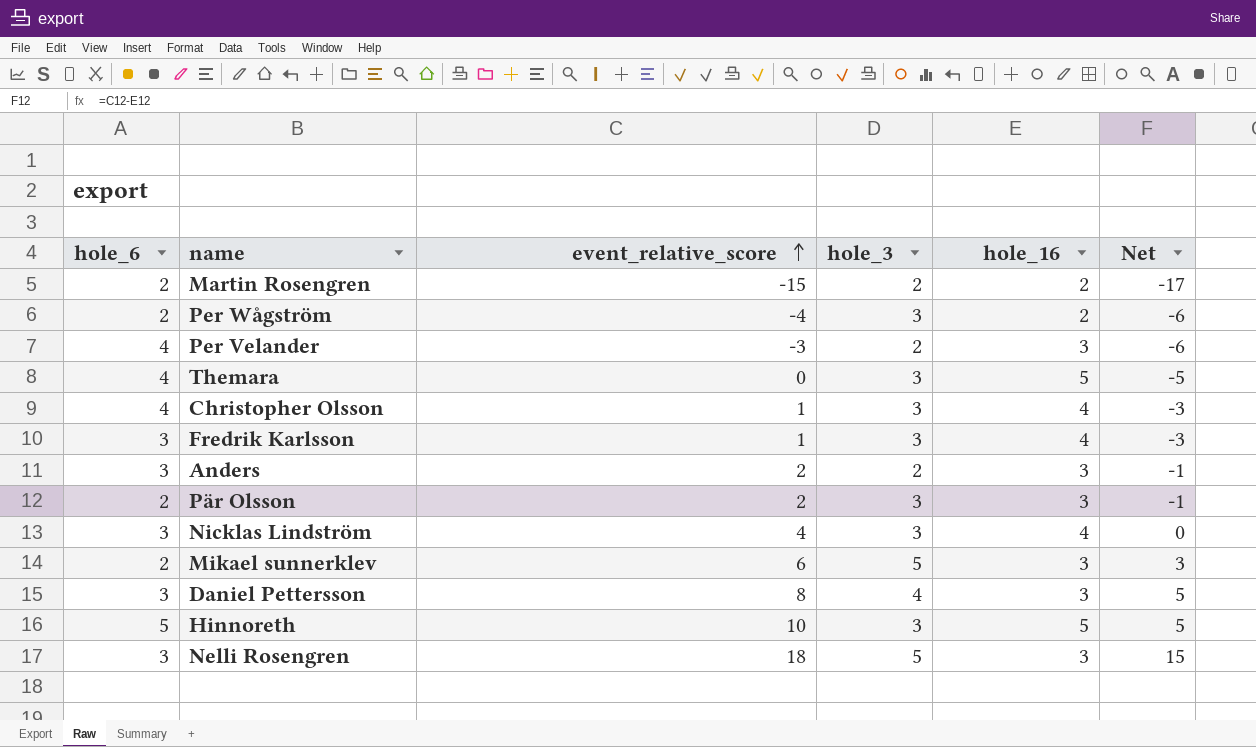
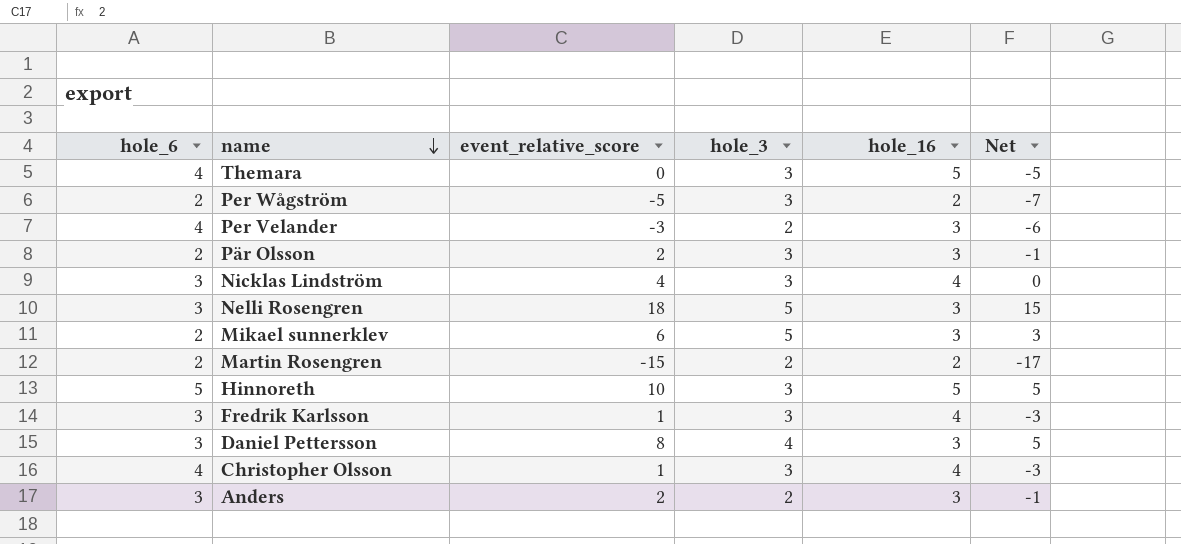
row order: event_relative_score ascending -> name descending
Per Wågström | event_relative_score: -4 -> -5
Per Wågström | Net: -6 -> -7

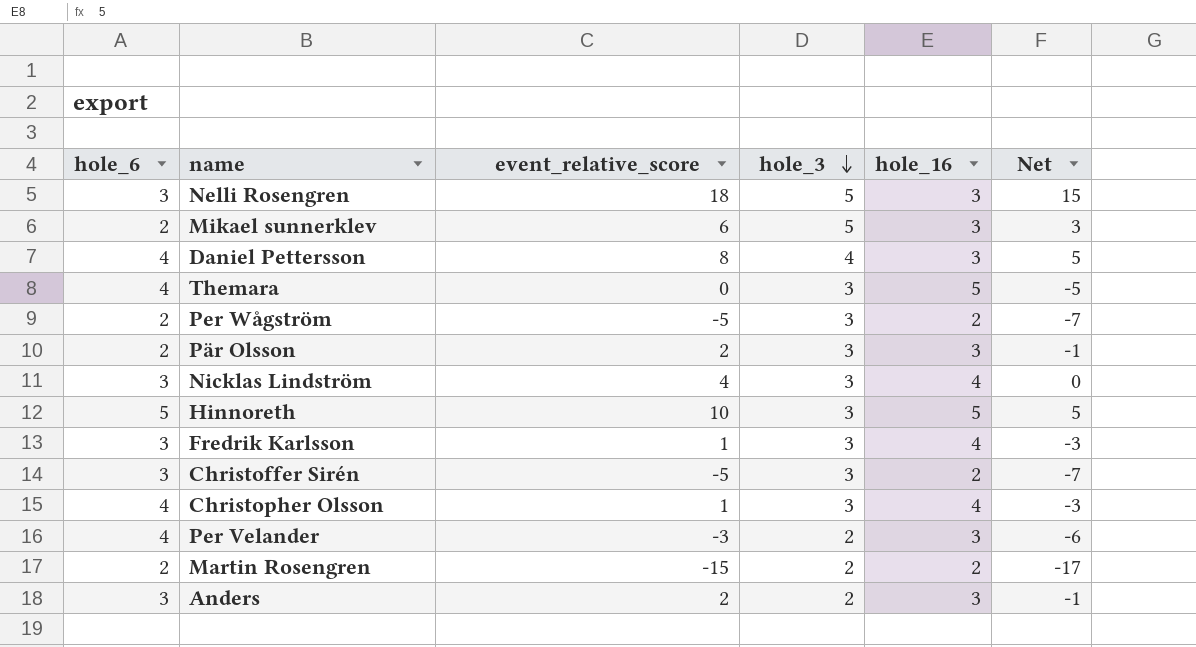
row order: name descending -> hole_3 descending
Daniel Pettersson | hole_6: 3 -> 4
row Christoffer Sirén: none -> 3 | -5 | 3 | 2 | -7

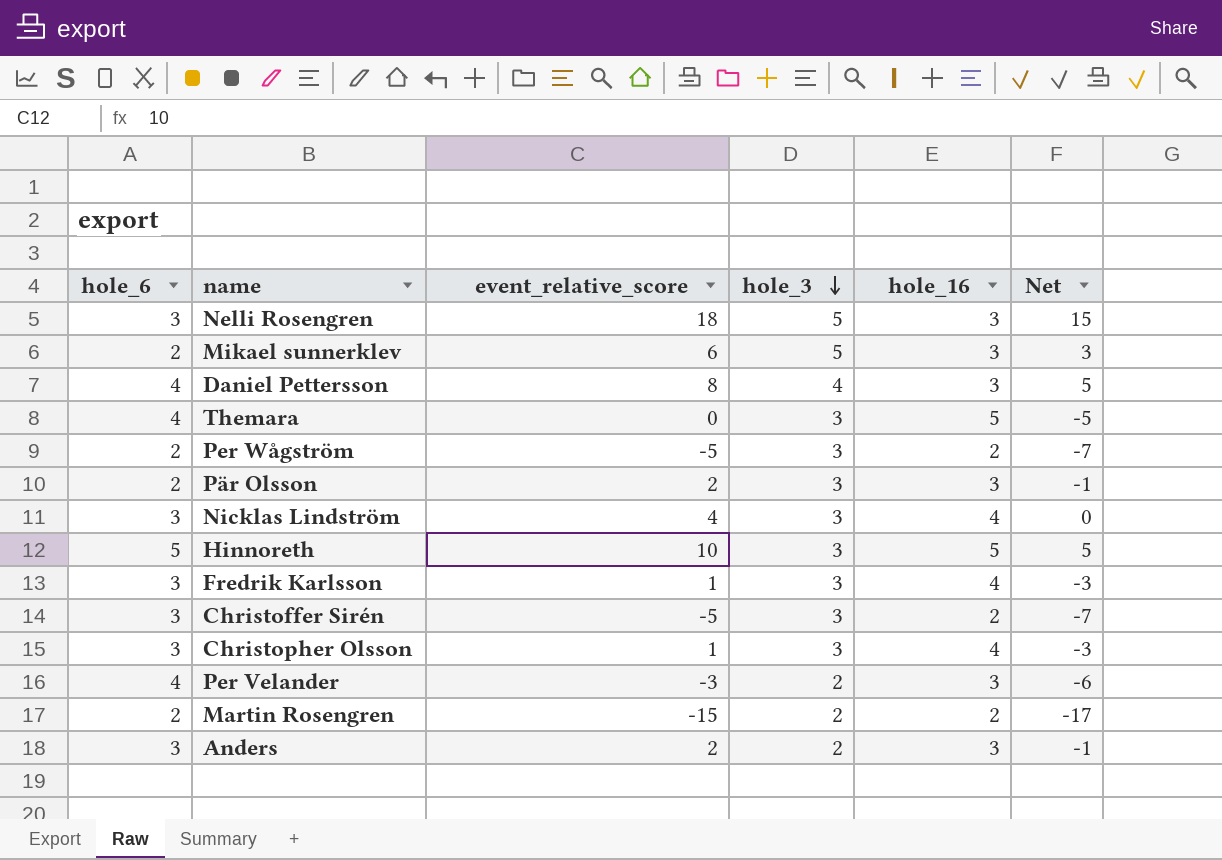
Christopher Olsson | hole_6: 4 -> 3

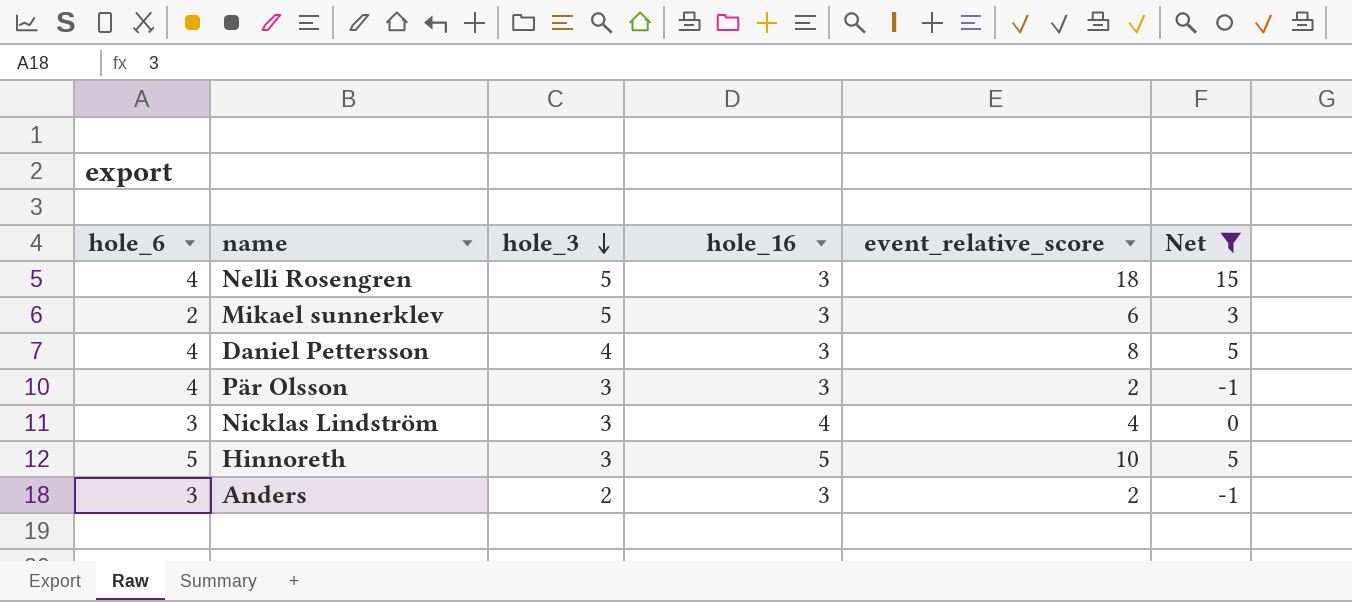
filter: none -> Net >= -1
column event_relative_score | position: 3 -> 5
Nelli Rosengren | hole_6: 3 -> 4
Pär Olsson | hole_6: 2 -> 4

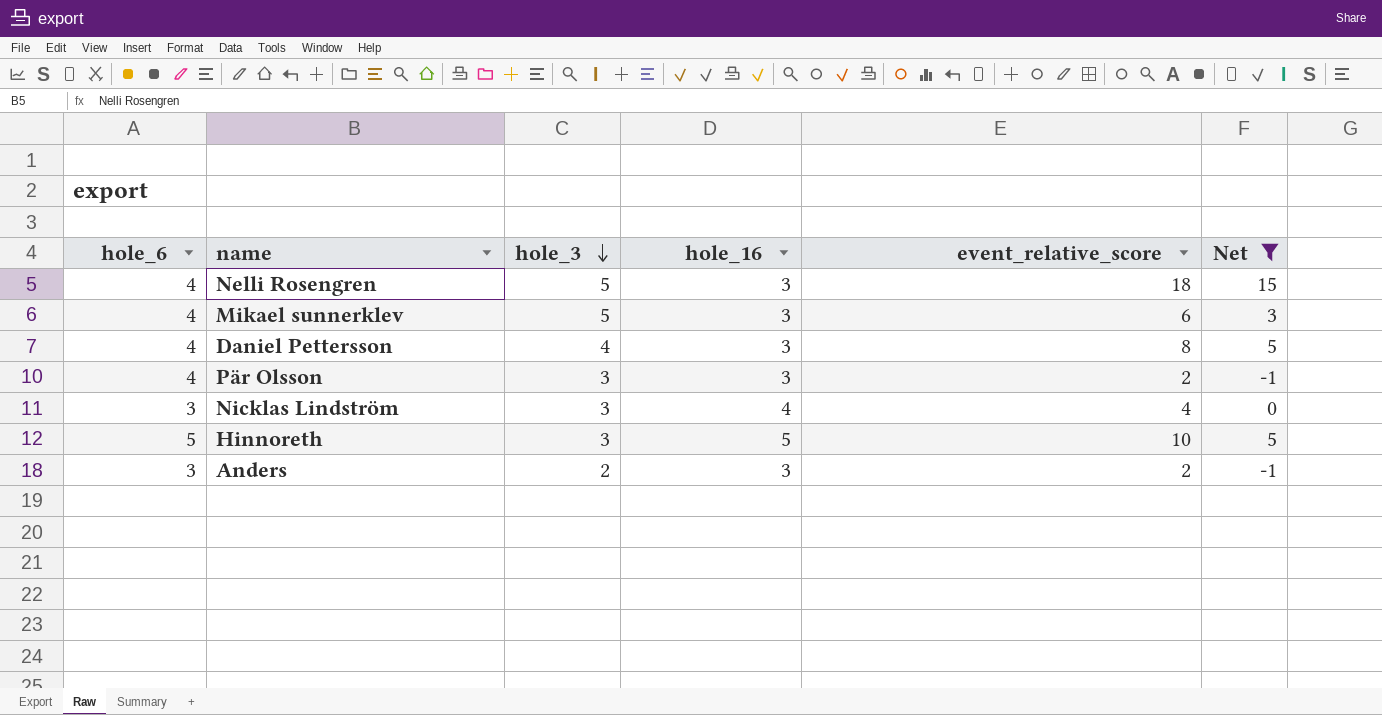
Mikael sunnerklev | hole_6: 2 -> 4

